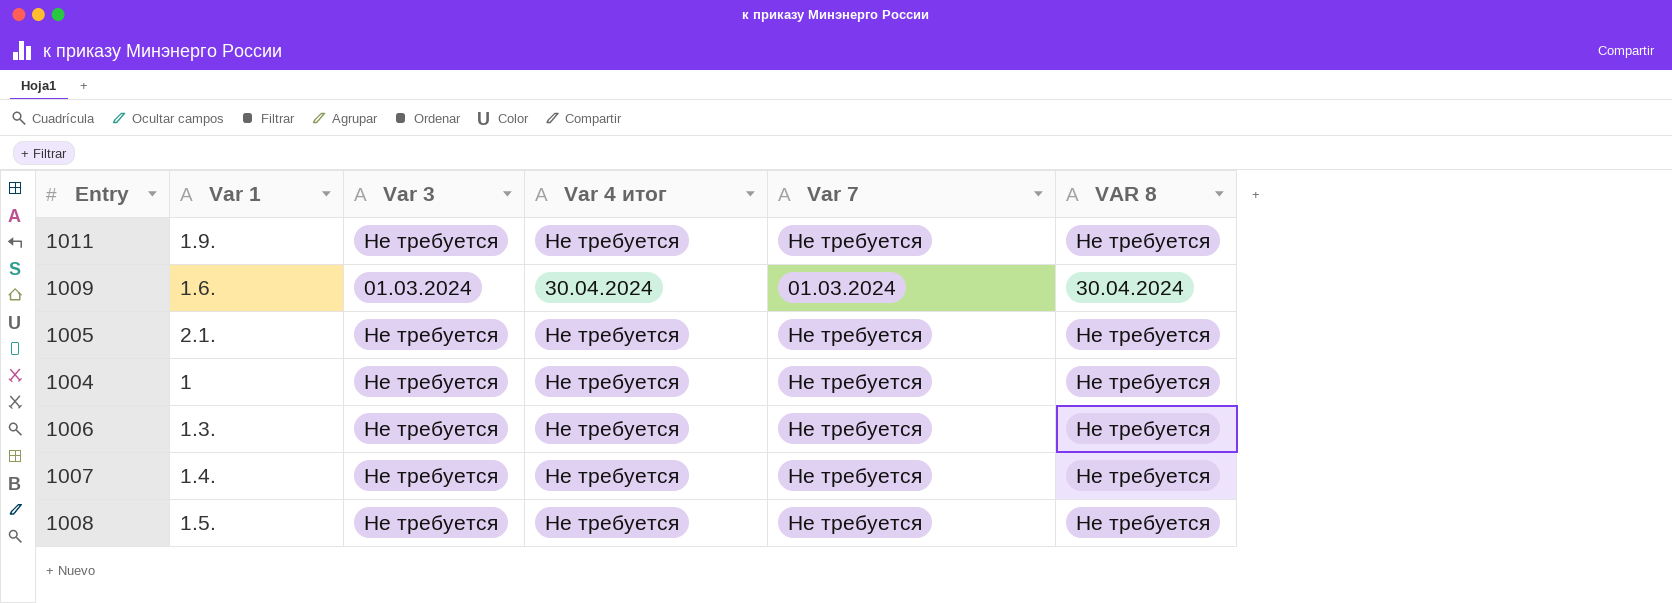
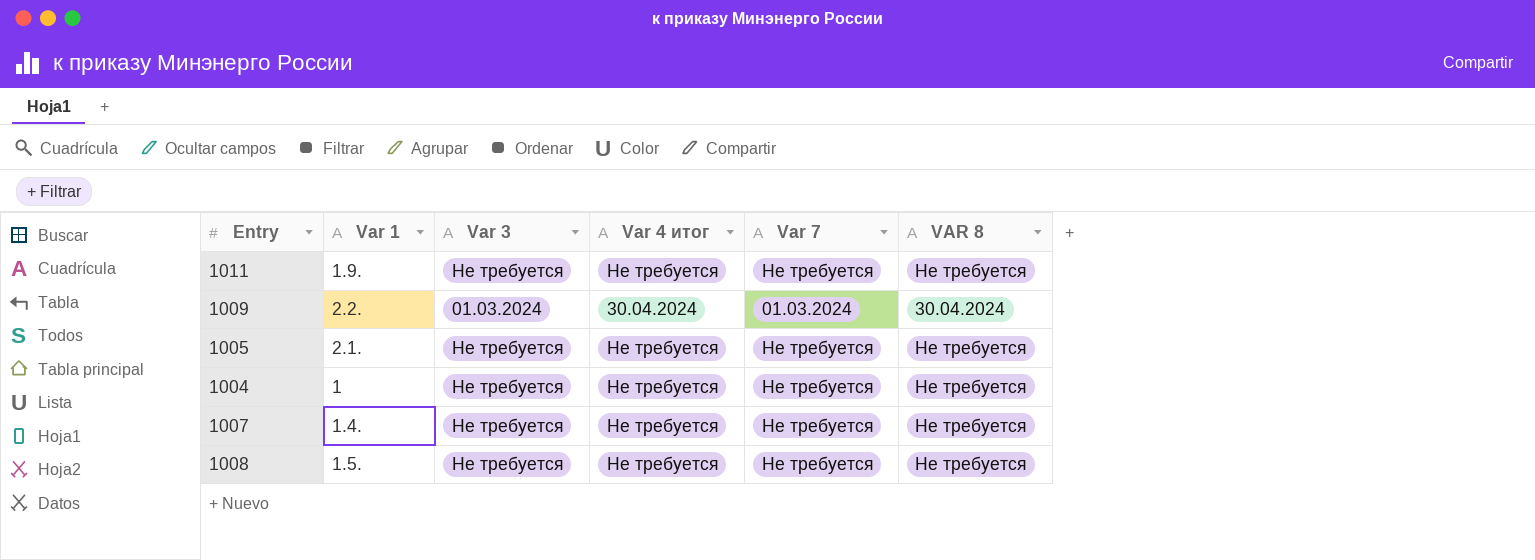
row 1006: 1.3. | Не требуется | Не требуется | Не требуется | Не требуется -> none
1009 | Var 1: 1.6. -> 2.2.

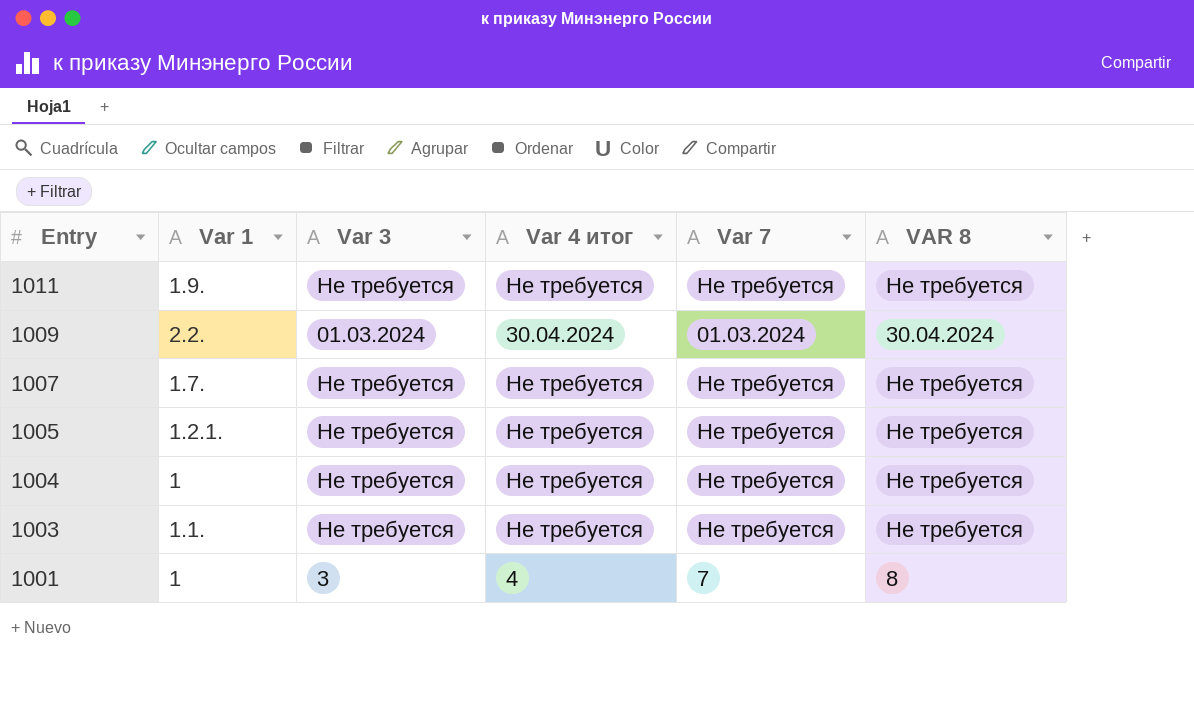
row order: none -> Entry descending
row 1008: 1.5. | Не требуется | Не требуется | Не требуется | Не требуется -> none
1007 | Var 1: 1.4. -> 1.7.
1005 | Var 1: 2.1. -> 1.2.1.
row 1003: none -> 1.1. | Не требуется | Не требуется | Не требуется | Не требуется
row 1001: none -> 1 | 3 | 4 | 7 | 8

